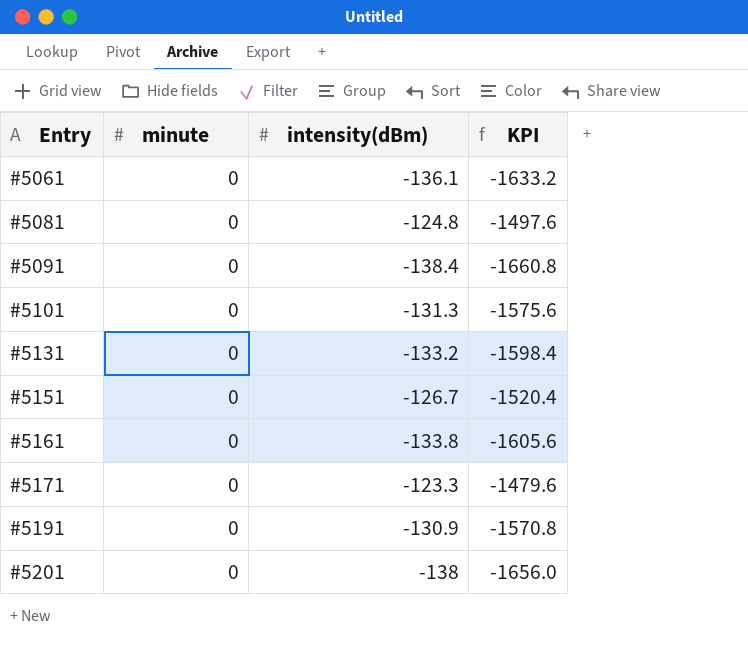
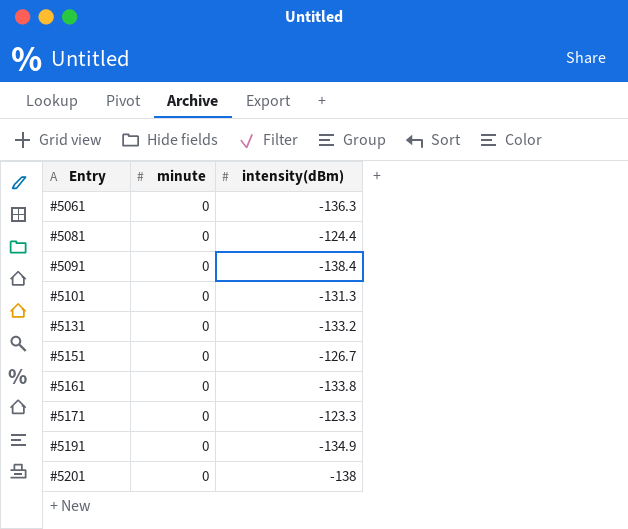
column KPI | formula: [intensity(dBm)] * 12 -> none
#5061 | intensity(dBm): -136.1 -> -136.3
#5081 | intensity(dBm): -124.8 -> -124.4
#5191 | intensity(dBm): -130.9 -> -134.9

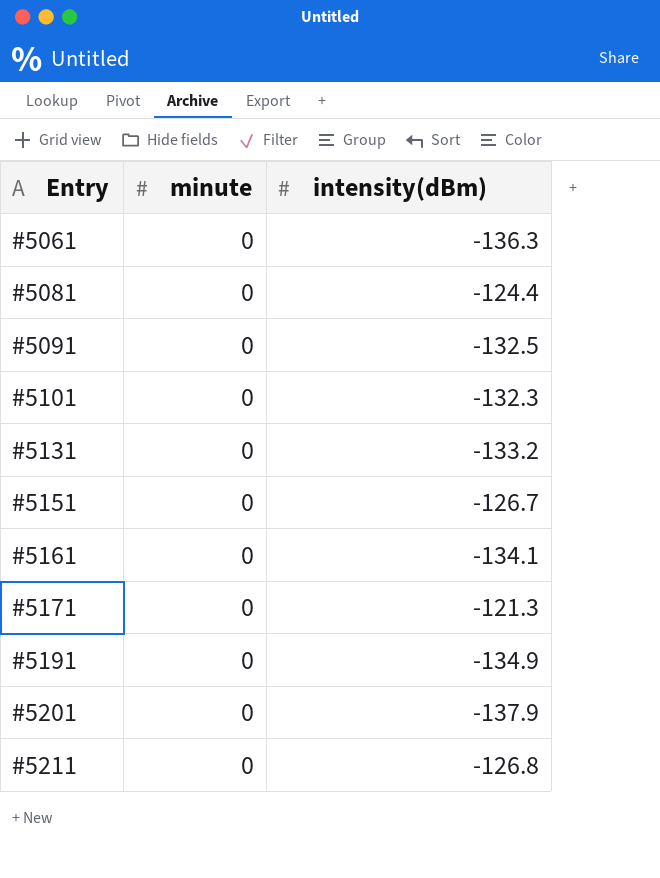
#5091 | intensity(dBm): -138.4 -> -132.5
#5101 | intensity(dBm): -131.3 -> -132.3
#5161 | intensity(dBm): -133.8 -> -134.1
#5171 | intensity(dBm): -123.3 -> -121.3
#5201 | intensity(dBm): -138 -> -137.9
row #5211: none -> 0 | -126.8

